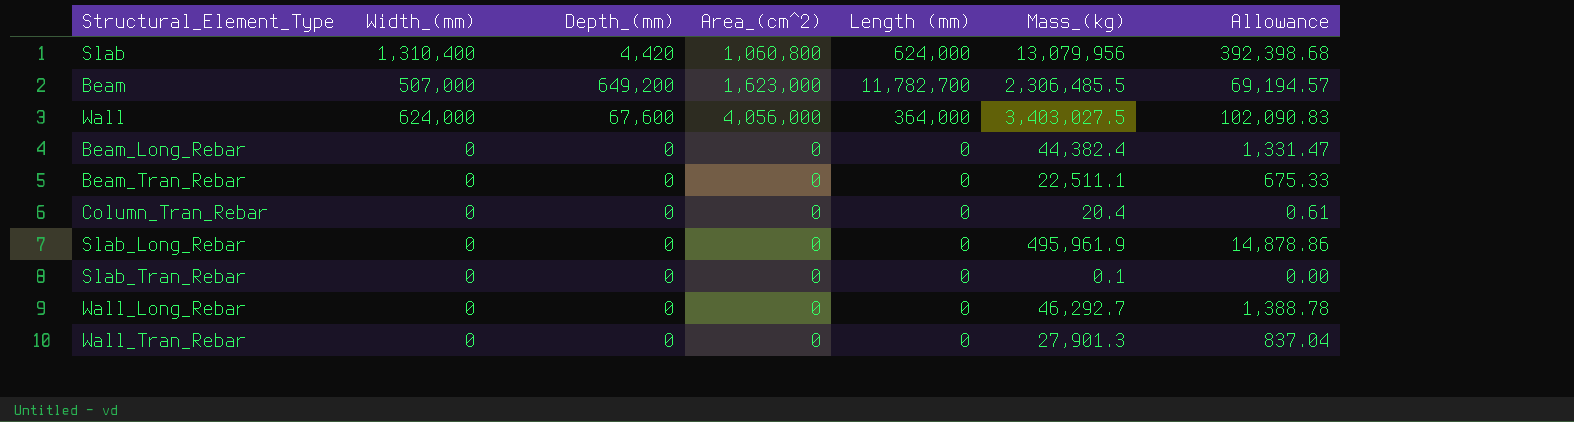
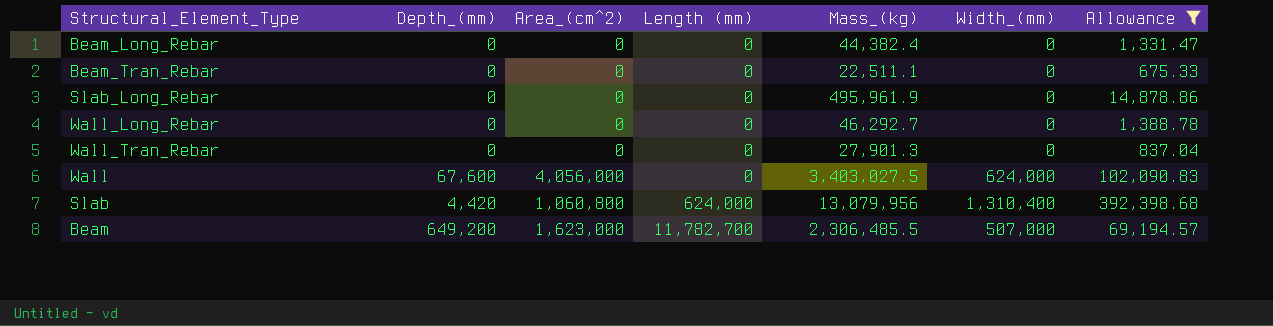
filter: none -> Allowance >= 675.33
row order: none -> Length (mm) ascending
column Width_(mm) | position: 2 -> 6
Wall | Length (mm): 364,000 -> 0

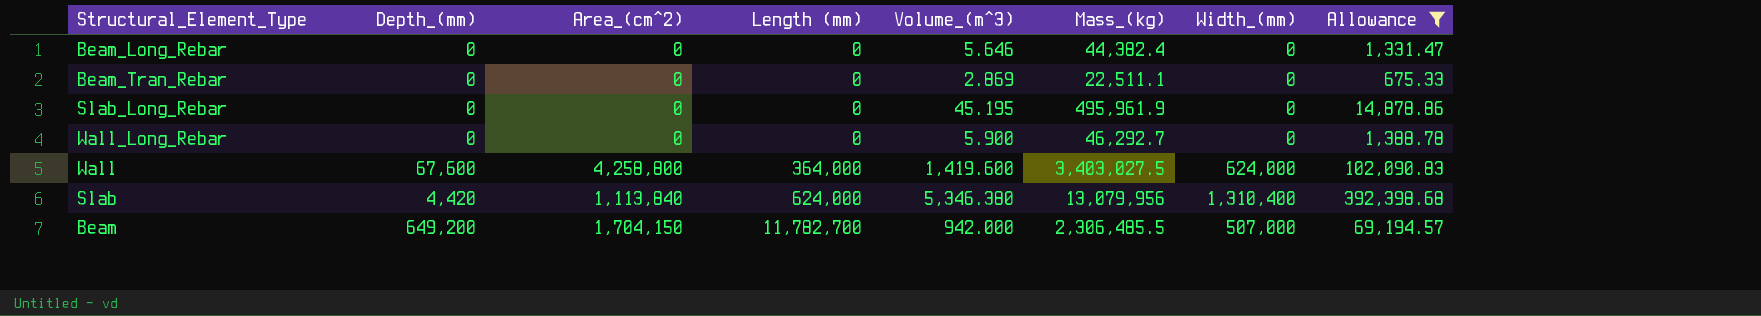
column Volume_(m^3) | position: none -> 5
row Wall_Tran_Rebar: 0 | 0 | 0 | 27,901.3 | 0 | 837.04 -> none
Wall | Area_(cm^2): 4,056,000 -> 4,258,800
Wall | Length (mm): 0 -> 364,000
Slab | Area_(cm^2): 1,060,800 -> 1,113,840
Beam | Area_(cm^2): 1,623,000 -> 1,704,150

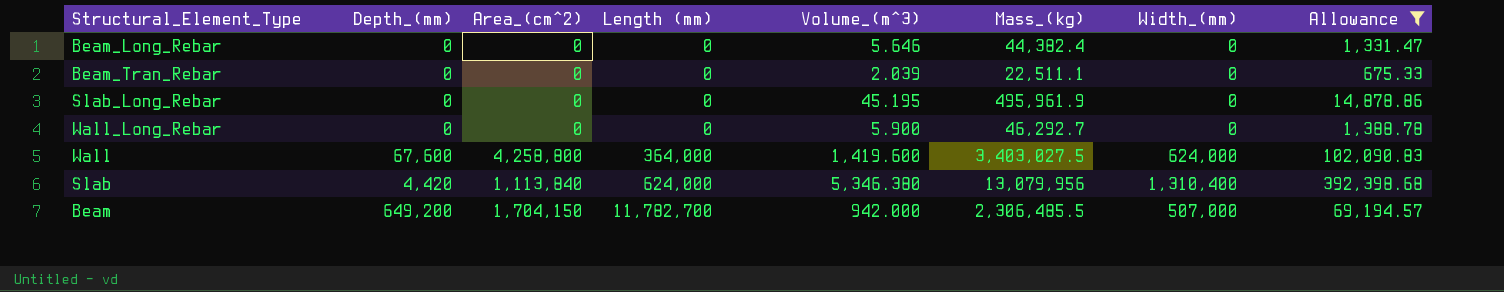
Beam_Tran_Rebar | Volume_(m^3): 2.869 -> 2.039

